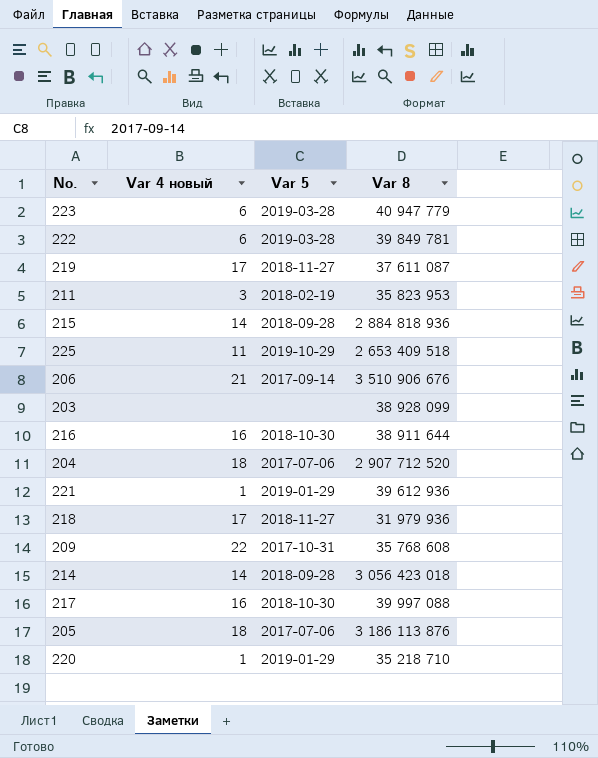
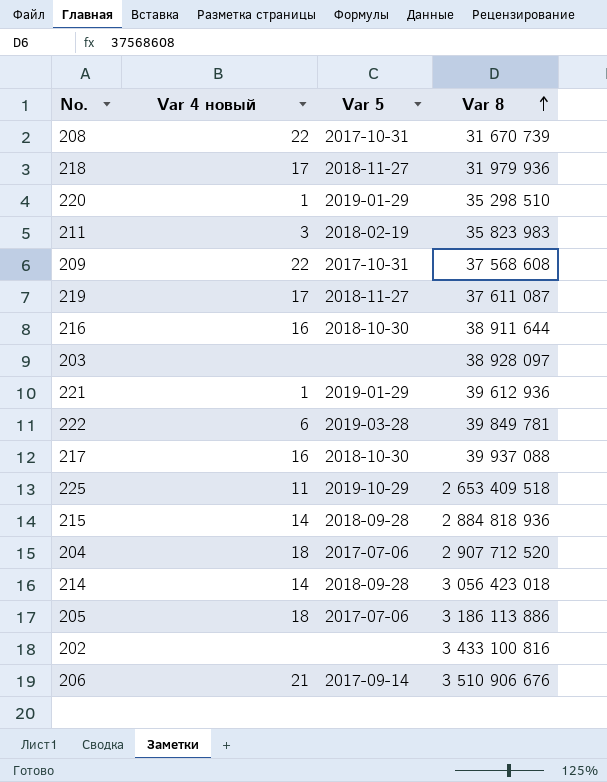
row order: none -> Var 8 ascending
row 223: 6 | 2019-03-28 | 40 947 779 -> none
row 208: none -> 22 | 2017-10-31 | 31 670 739
220 | Var 8: 35 218 710 -> 35 298 510
211 | Var 8: 35 823 953 -> 35 823 983
209 | Var 8: 35 768 608 -> 37 568 608
203 | Var 8: 38 928 099 -> 38 928 097
217 | Var 8: 39 997 088 -> 39 937 088
205 | Var 8: 3 186 113 876 -> 3 186 113 886
row 202: none -> none | none | 3 433 100 816

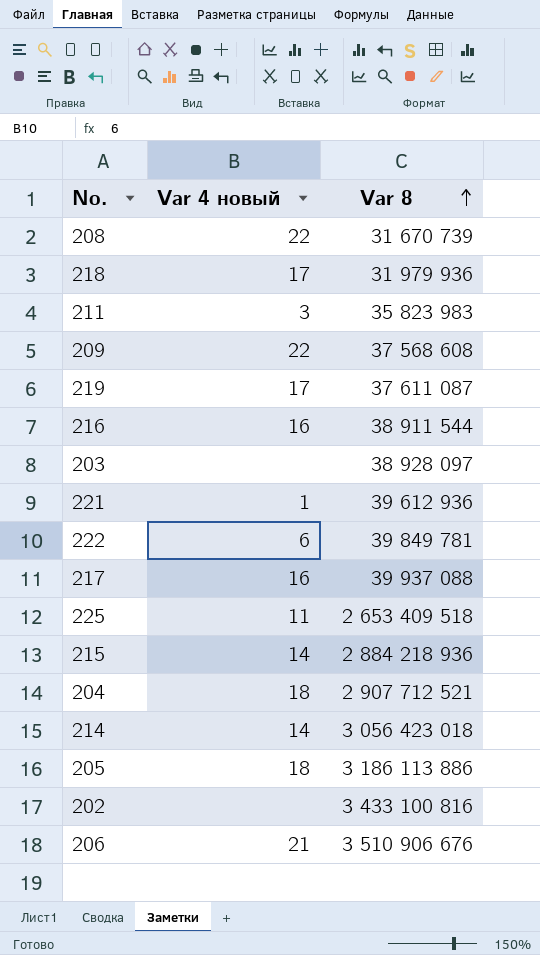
column Var 5 | position: 3 -> none
row 220: 1 | 2019-01-29 | 35 298 510 -> none
216 | Var 8: 38 911 644 -> 38 911 544
215 | Var 8: 2 884 818 936 -> 2 884 218 936
204 | Var 8: 2 907 712 520 -> 2 907 712 521

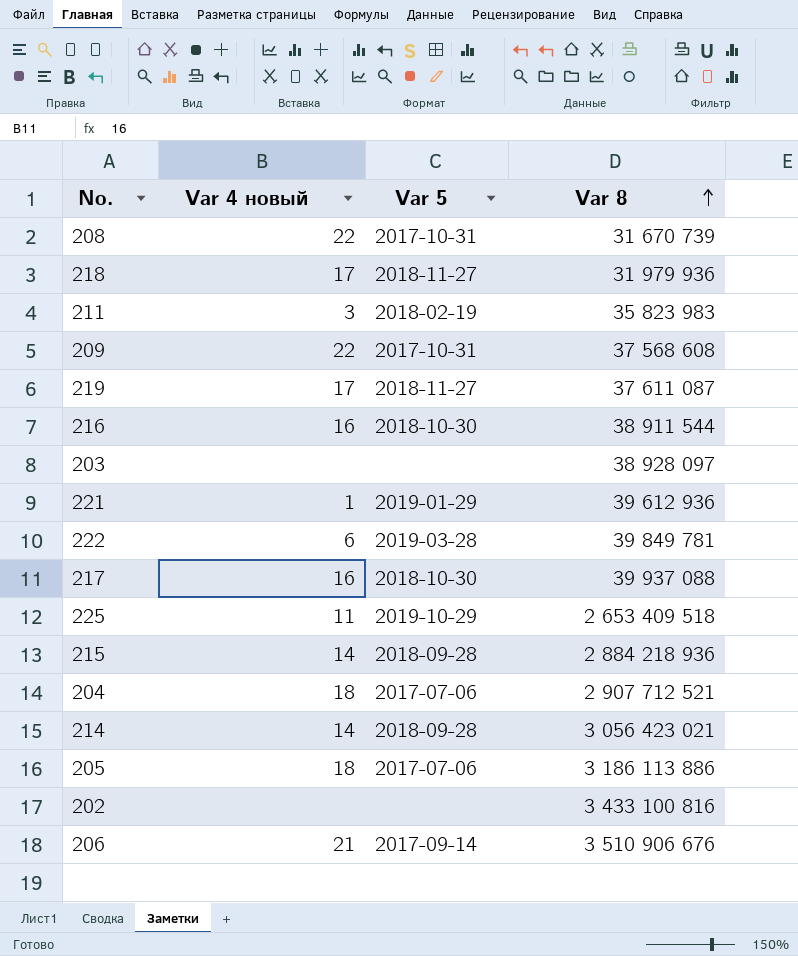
column Var 5 | position: none -> 3
214 | Var 8: 3 056 423 018 -> 3 056 423 021

